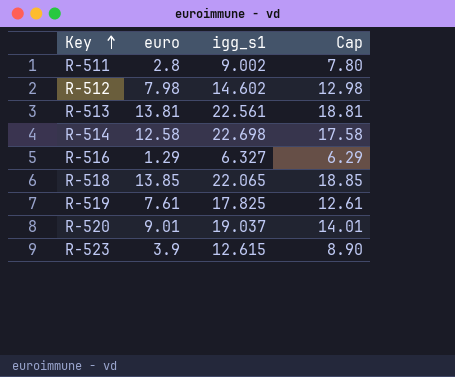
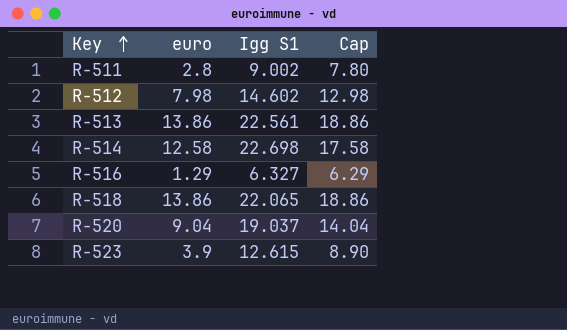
column name: igg_s1 -> Igg S1
row R-519: 7.61 | 17.825 | 12.61 -> none
R-513 | euro: 13.81 -> 13.86
R-513 | Cap: 18.81 -> 18.86
R-518 | euro: 13.85 -> 13.86
R-518 | Cap: 18.85 -> 18.86
R-520 | euro: 9.01 -> 9.04
R-520 | Cap: 14.01 -> 14.04

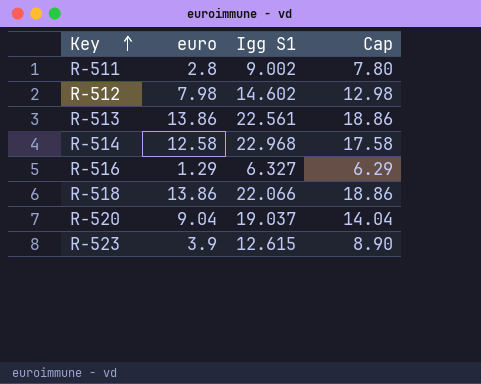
R-514 | Igg S1: 22.698 -> 22.968
R-518 | Igg S1: 22.065 -> 22.066

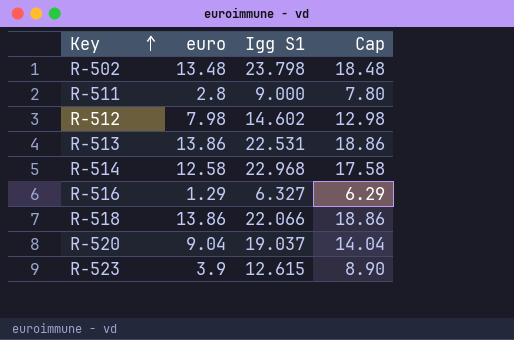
row R-502: none -> 13.48 | 23.798 | 18.48
R-511 | Igg S1: 9.002 -> 9.000
R-513 | Igg S1: 22.561 -> 22.531

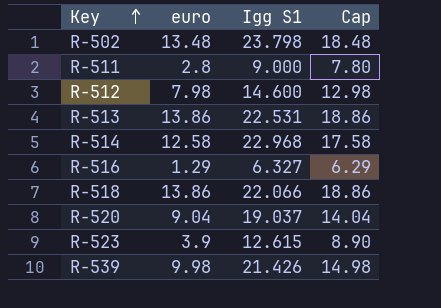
R-512 | Igg S1: 14.602 -> 14.600
row R-539: none -> 9.98 | 21.426 | 14.98

